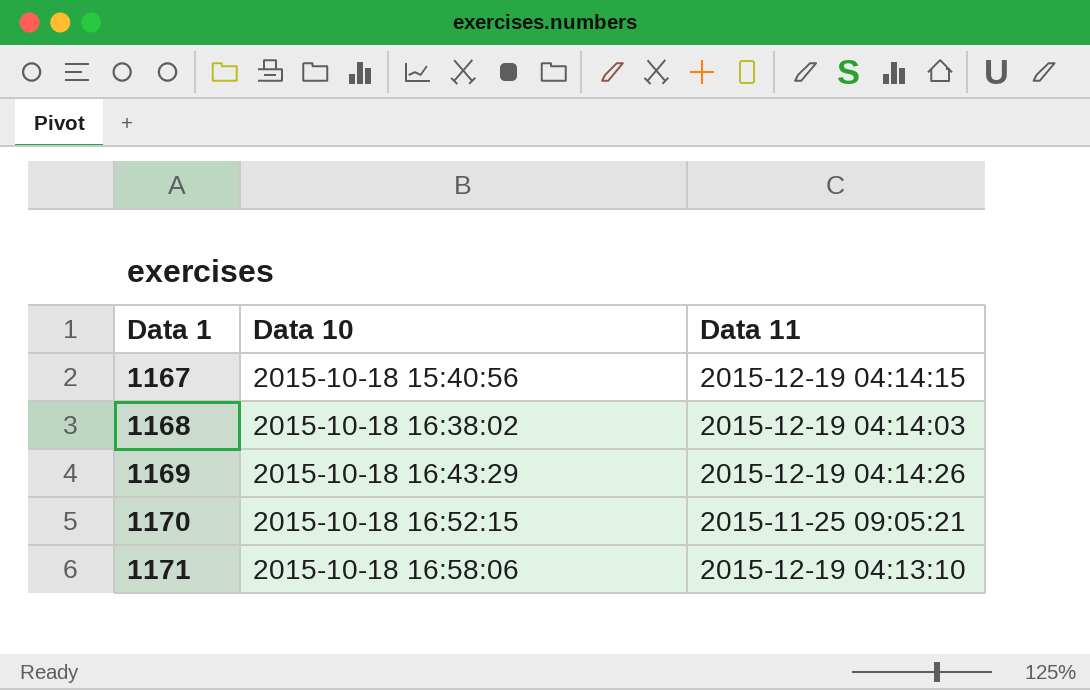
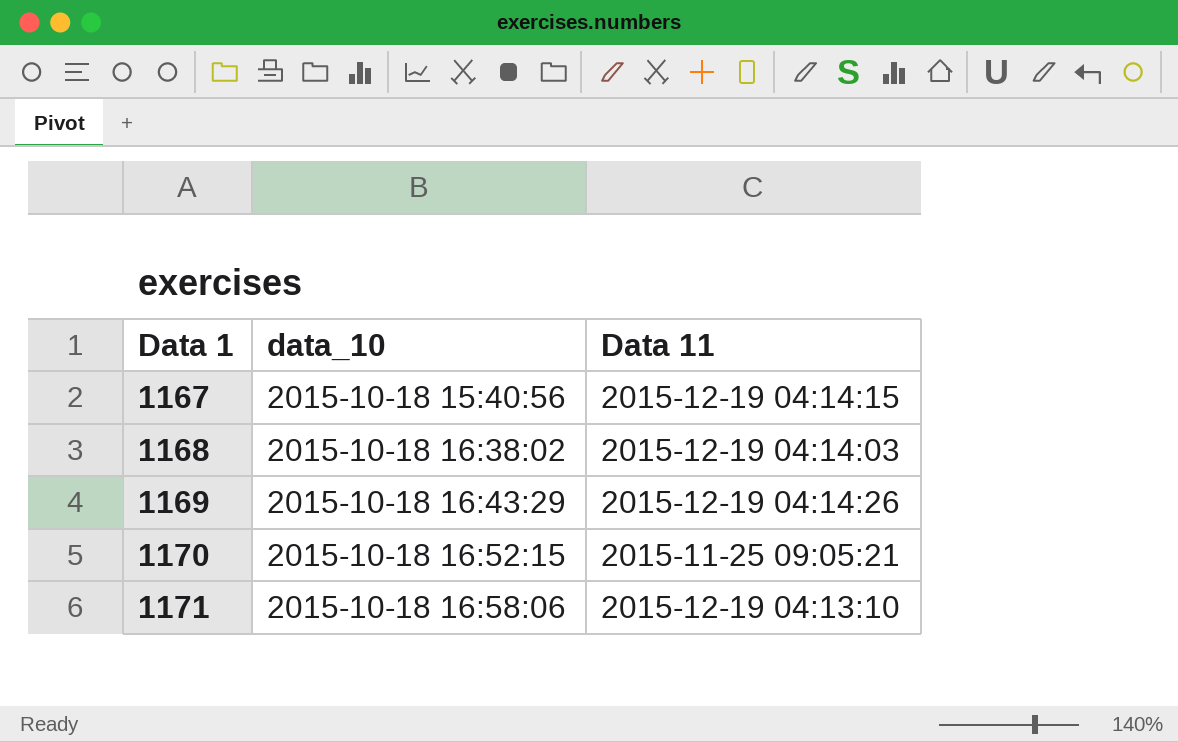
column name: Data 10 -> data_10

